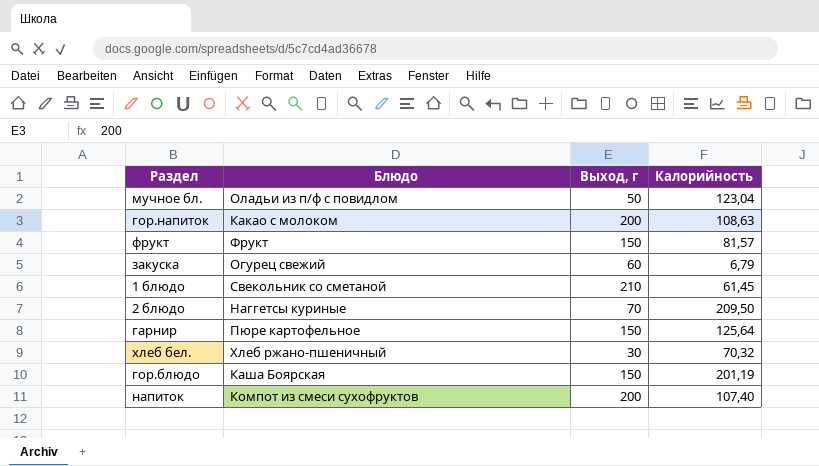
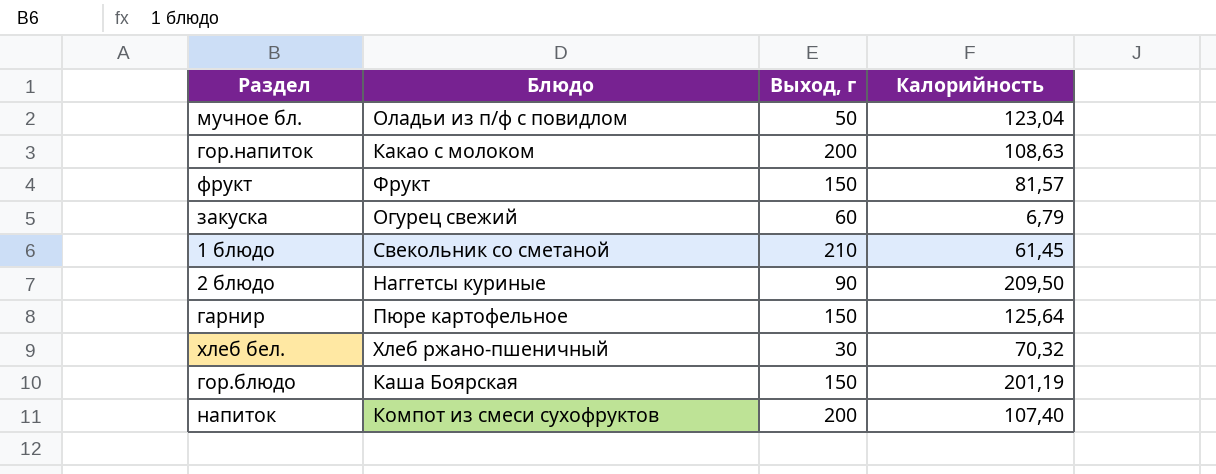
2 блюдо | Выход, г: 70 -> 90

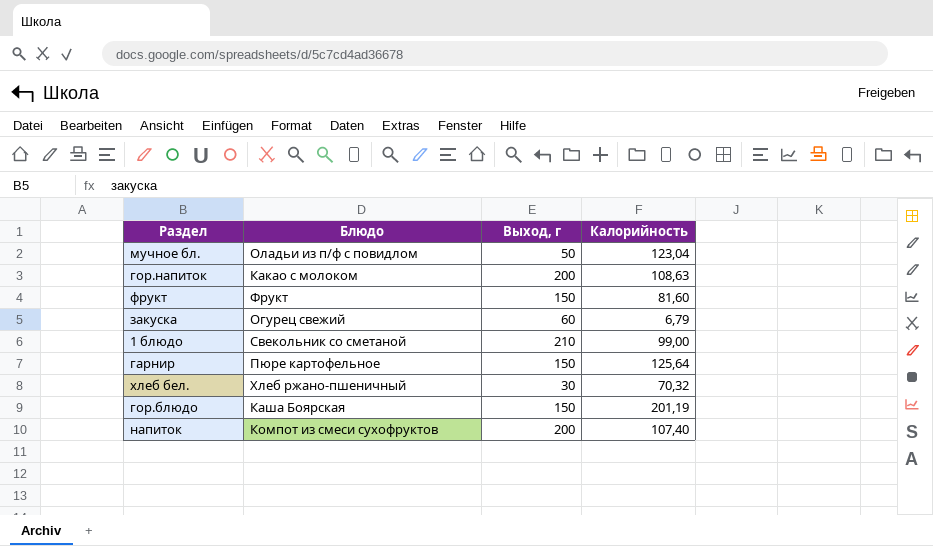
row 2 блюдо: Наггетсы куриные | 90 | 209,50 -> none
фрукт | Калорийность: 81,57 -> 81,60
1 блюдо | Калорийность: 61,45 -> 99,00

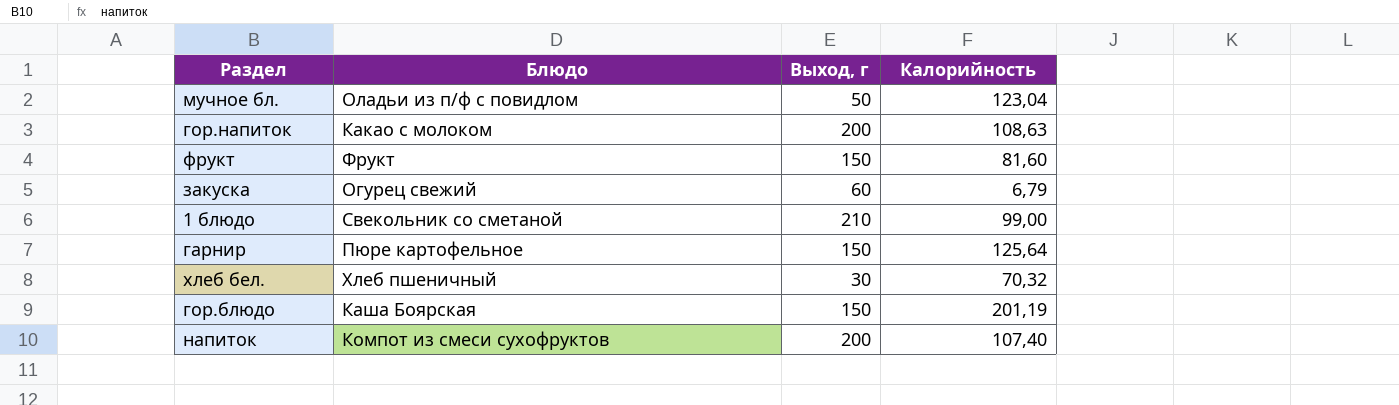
хлеб бел. | Блюдо: Хлеб ржано-пшеничный -> Хлеб пшеничный

